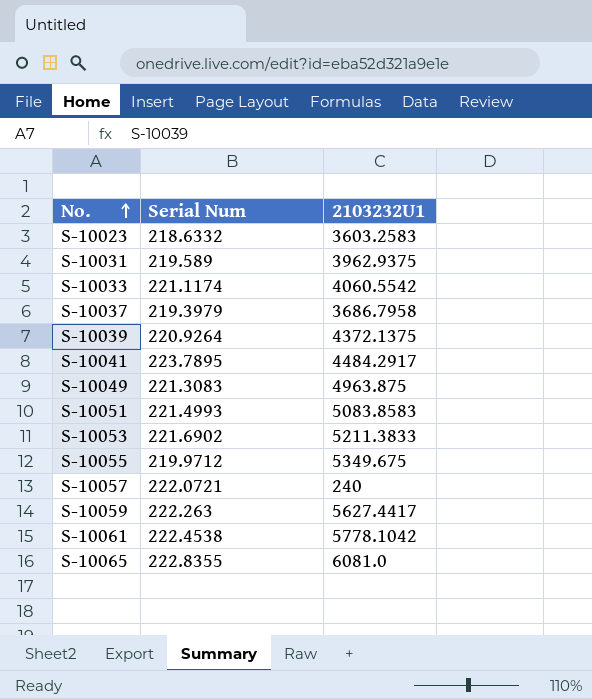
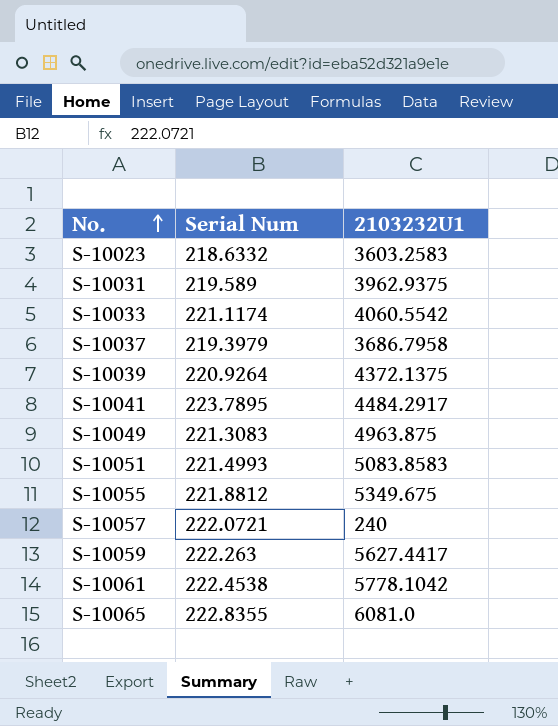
row S-10053: 221.6902 | 5211.3833 -> none
S-10055 | Serial Num: 219.9712 -> 221.8812

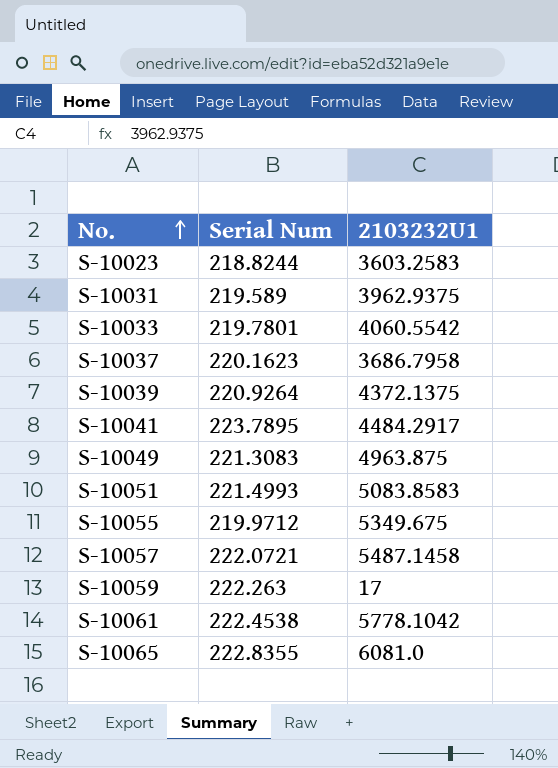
S-10023 | Serial Num: 218.6332 -> 218.8244
S-10033 | Serial Num: 221.1174 -> 219.7801
S-10037 | Serial Num: 219.3979 -> 220.1623
S-10055 | Serial Num: 221.8812 -> 219.9712
S-10057 | 2103232U1: 240 -> 5487.1458
S-10059 | 2103232U1: 5627.4417 -> 17

